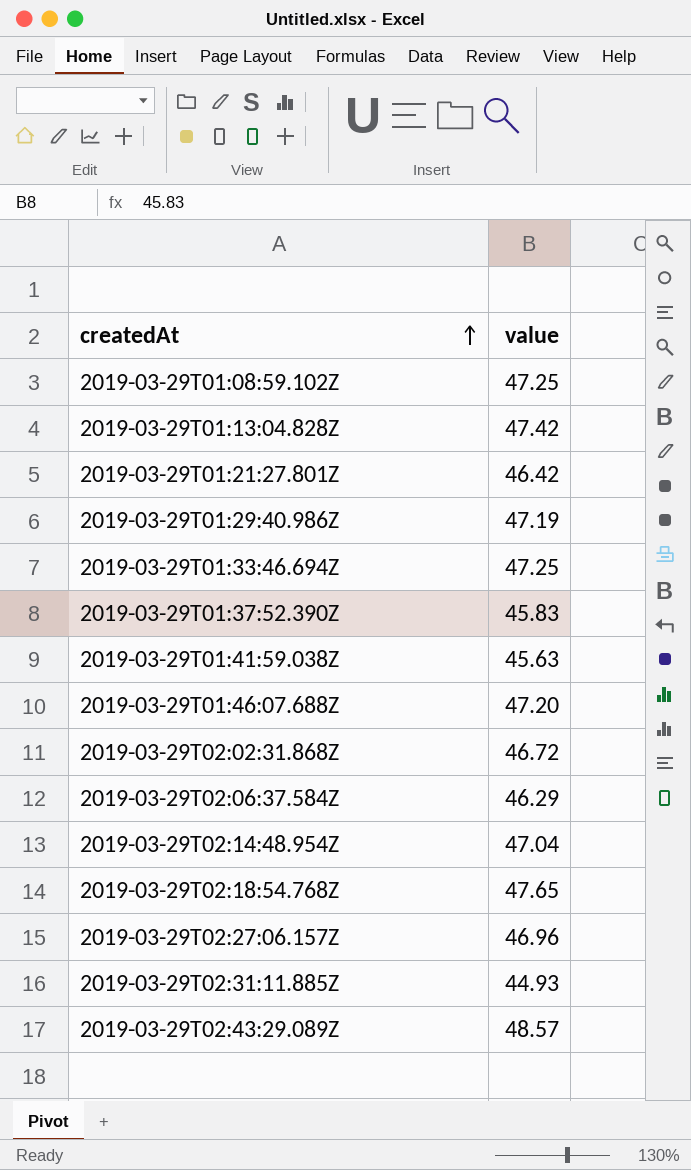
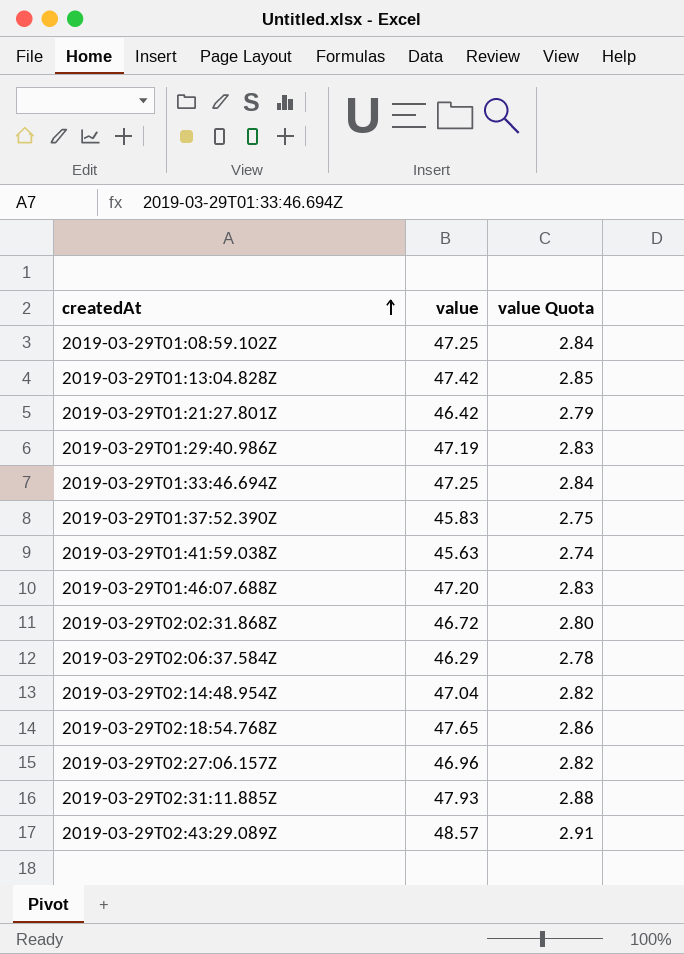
column value Quota | formula: none -> [value] * 0.06
2019-03-29T02:31:11.885Z | value: 44.93 -> 47.93

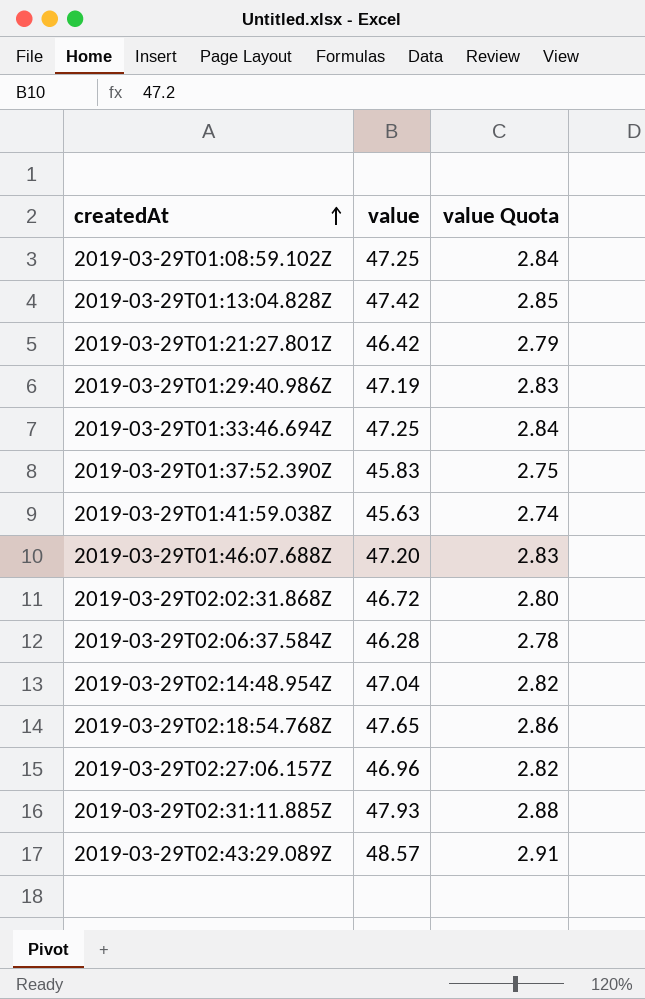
2019-03-29T02:06:37.584Z | value: 46.29 -> 46.28

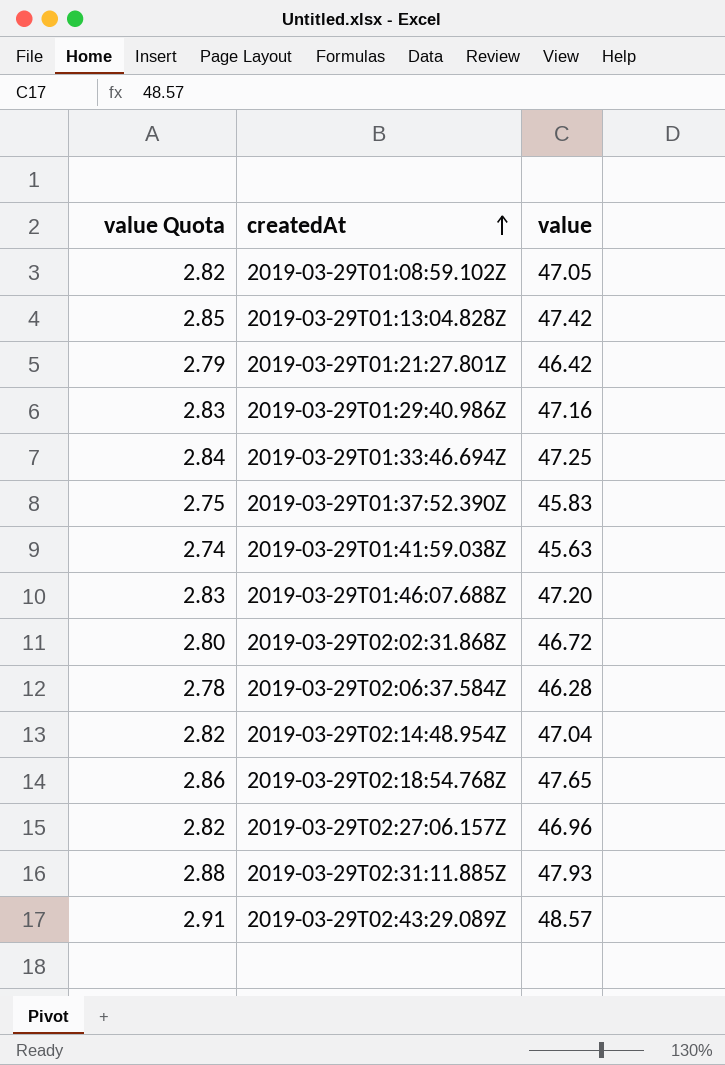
column value Quota | position: 3 -> 1
2019-03-29T01:08:59.102Z | value Quota: 2.84 -> 2.82
2019-03-29T01:08:59.102Z | value: 47.25 -> 47.05
2019-03-29T01:29:40.986Z | value: 47.19 -> 47.16

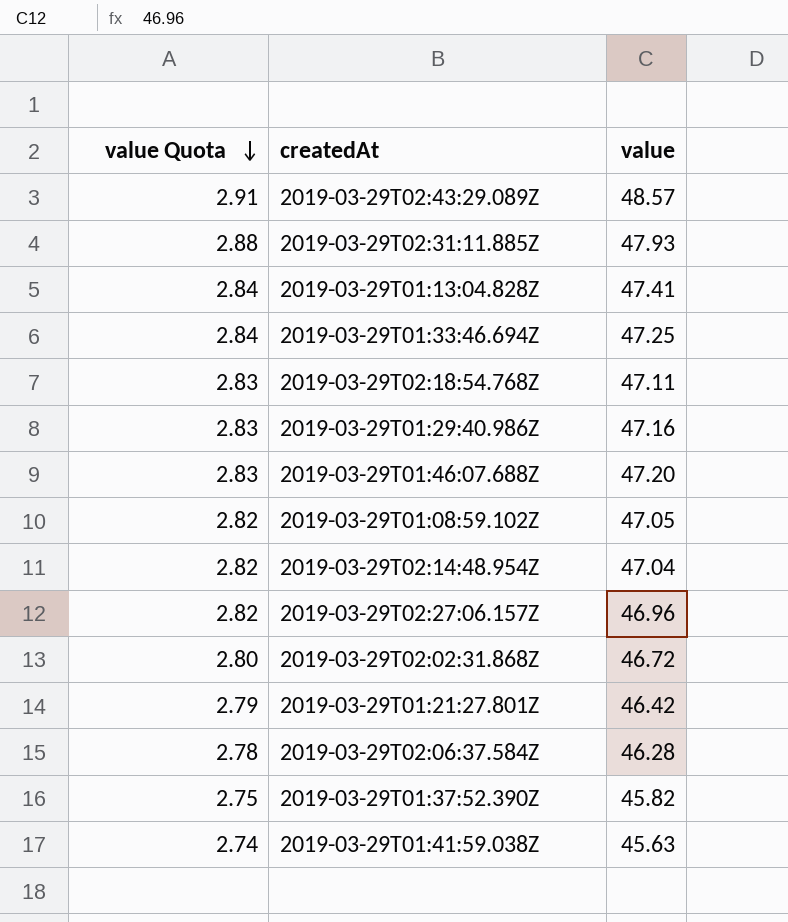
row order: createdAt ascending -> value Quota descending
2019-03-29T01:13:04.828Z | value Quota: 2.85 -> 2.84
2019-03-29T01:13:04.828Z | value: 47.42 -> 47.41
2019-03-29T02:18:54.768Z | value Quota: 2.86 -> 2.83
2019-03-29T02:18:54.768Z | value: 47.65 -> 47.11
2019-03-29T01:37:52.390Z | value: 45.83 -> 45.82

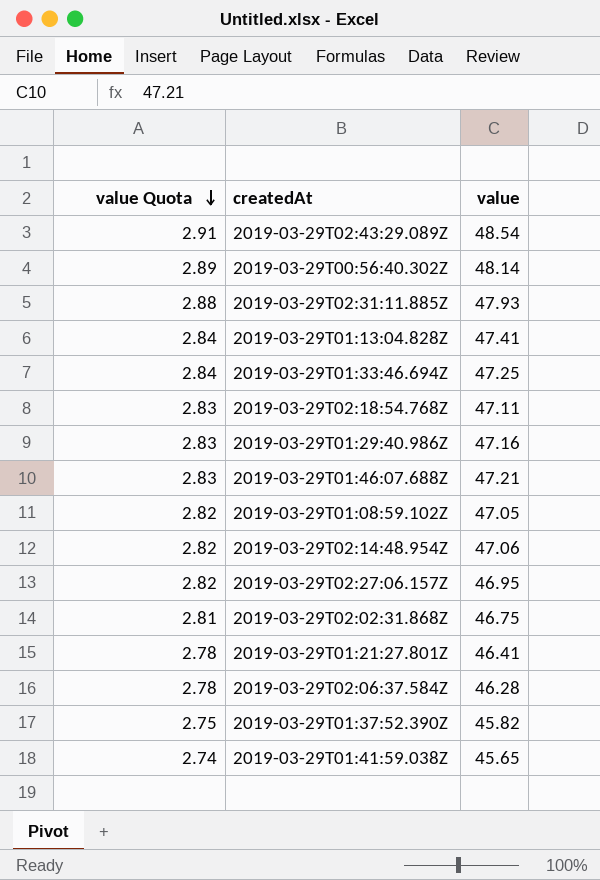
2019-03-29T02:43:29.089Z | value: 48.57 -> 48.54
row 2019-03-29T00:56:40.302Z: none -> 2.89 | 48.14
2019-03-29T01:46:07.688Z | value: 47.20 -> 47.21
2019-03-29T02:14:48.954Z | value: 47.04 -> 47.06
2019-03-29T02:27:06.157Z | value: 46.96 -> 46.95
2019-03-29T02:02:31.868Z | value Quota: 2.80 -> 2.81
2019-03-29T02:02:31.868Z | value: 46.72 -> 46.75
2019-03-29T01:21:27.801Z | value Quota: 2.79 -> 2.78
2019-03-29T01:21:27.801Z | value: 46.42 -> 46.41
2019-03-29T01:41:59.038Z | value: 45.63 -> 45.65

